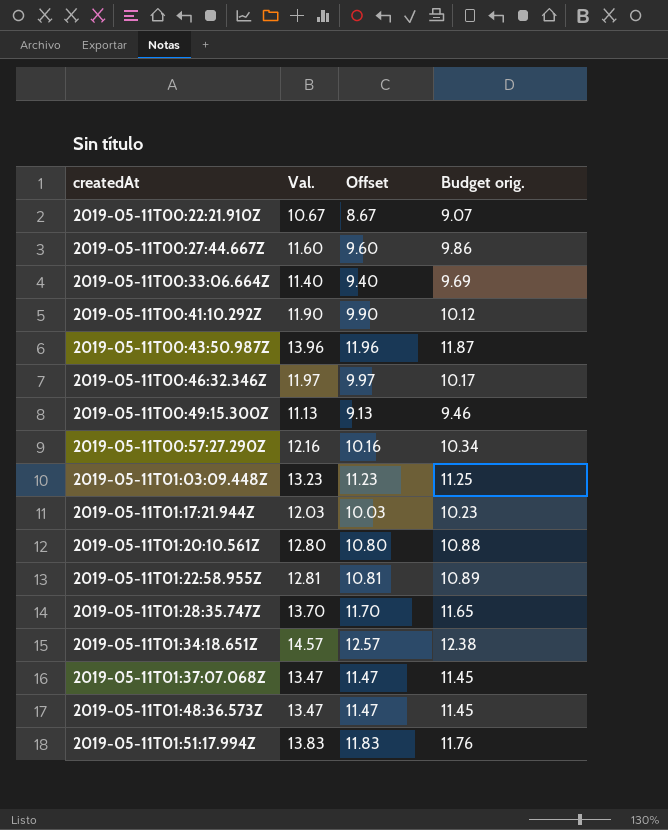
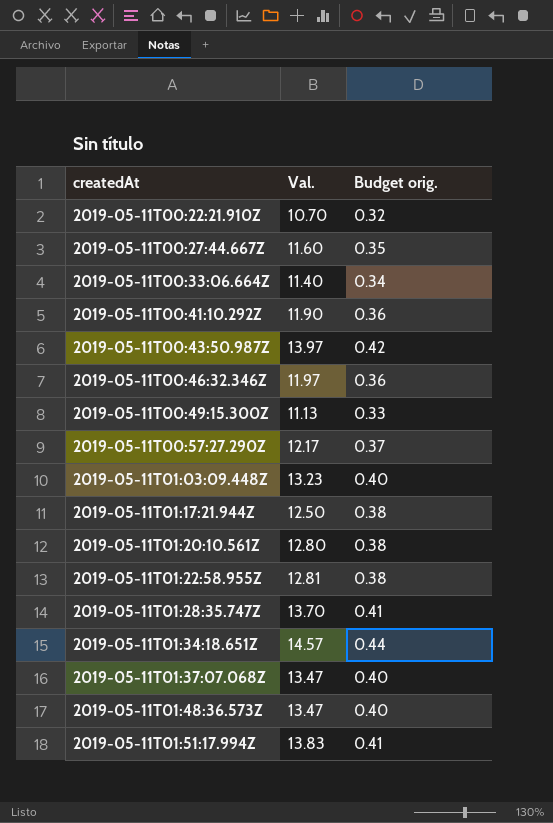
column Offset | formula: [Val.] - 2 -> none
column Budget orig. | formula: [Val.] * 0.85 -> [Val.] * 0.03
2019-05-11T00:22:21.910Z | Val.: 10.67 -> 10.70
2019-05-11T00:43:50.987Z | Val.: 13.96 -> 13.97
2019-05-11T00:57:27.290Z | Val.: 12.16 -> 12.17
2019-05-11T01:17:21.944Z | Val.: 12.03 -> 12.50

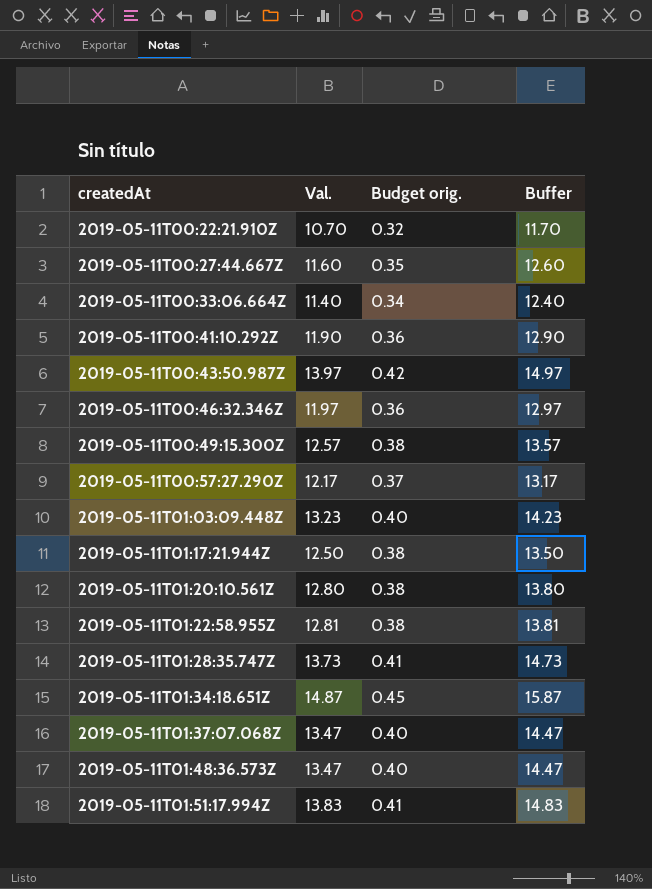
column Buffer | formula: none -> [Val.] + 1
2019-05-11T00:49:15.300Z | Val.: 11.13 -> 12.57
2019-05-11T00:49:15.300Z | Budget orig.: 0.33 -> 0.38
2019-05-11T01:28:35.747Z | Val.: 13.70 -> 13.73
2019-05-11T01:34:18.651Z | Val.: 14.57 -> 14.87
2019-05-11T01:34:18.651Z | Budget orig.: 0.44 -> 0.45

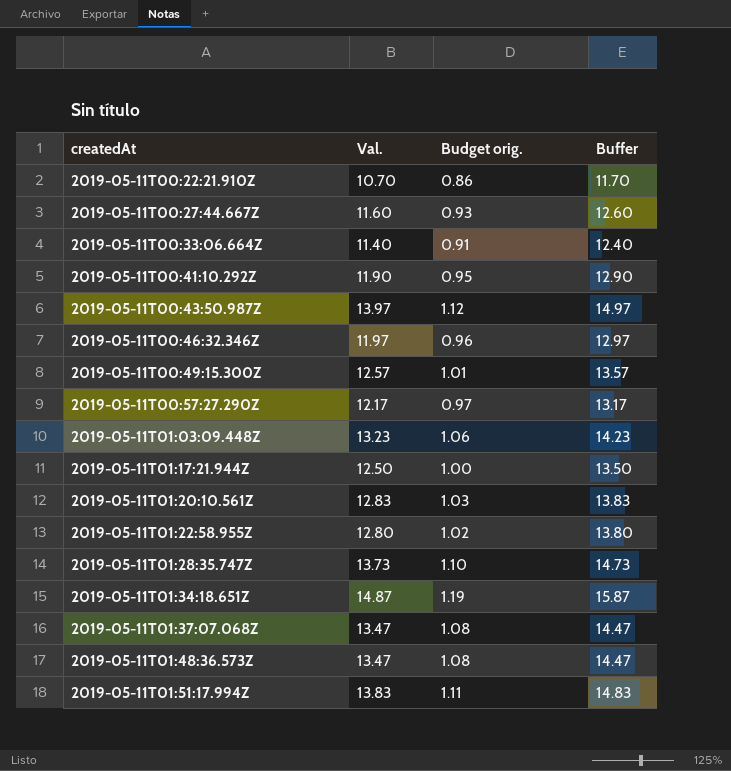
column Budget orig. | formula: [Val.] * 0.03 -> [Val.] * 0.08
2019-05-11T01:20:10.561Z | Val.: 12.80 -> 12.83
2019-05-11T01:20:10.561Z | Buffer: 13.80 -> 13.83
2019-05-11T01:22:58.955Z | Val.: 12.81 -> 12.80
2019-05-11T01:22:58.955Z | Buffer: 13.81 -> 13.80

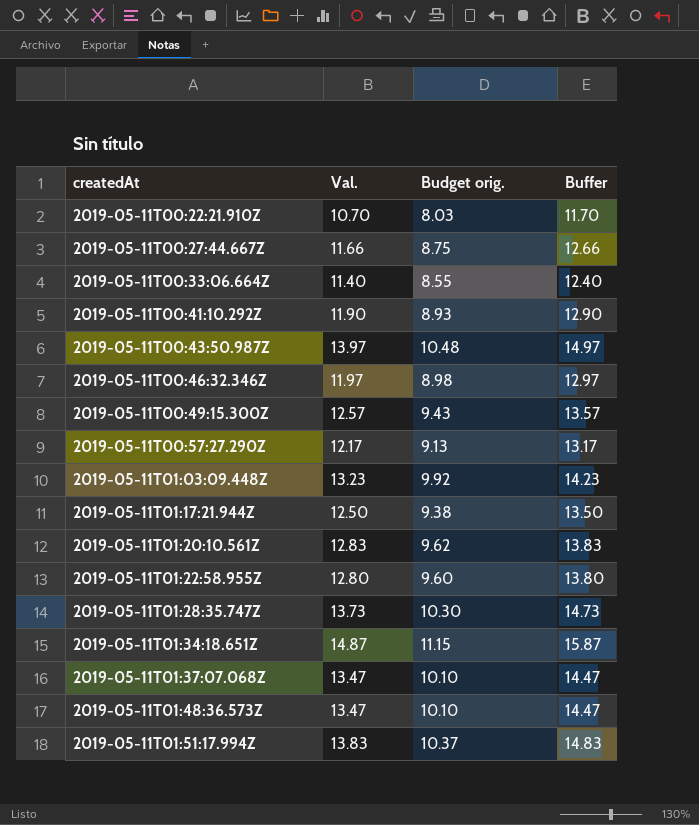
column Budget orig. | formula: [Val.] * 0.08 -> [Val.] * 0.75
2019-05-11T00:27:44.667Z | Val.: 11.60 -> 11.66
2019-05-11T00:27:44.667Z | Buffer: 12.60 -> 12.66

